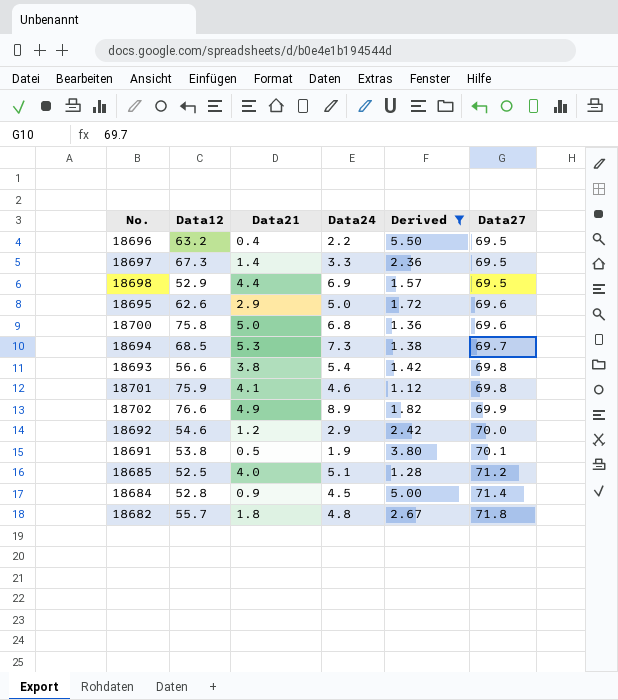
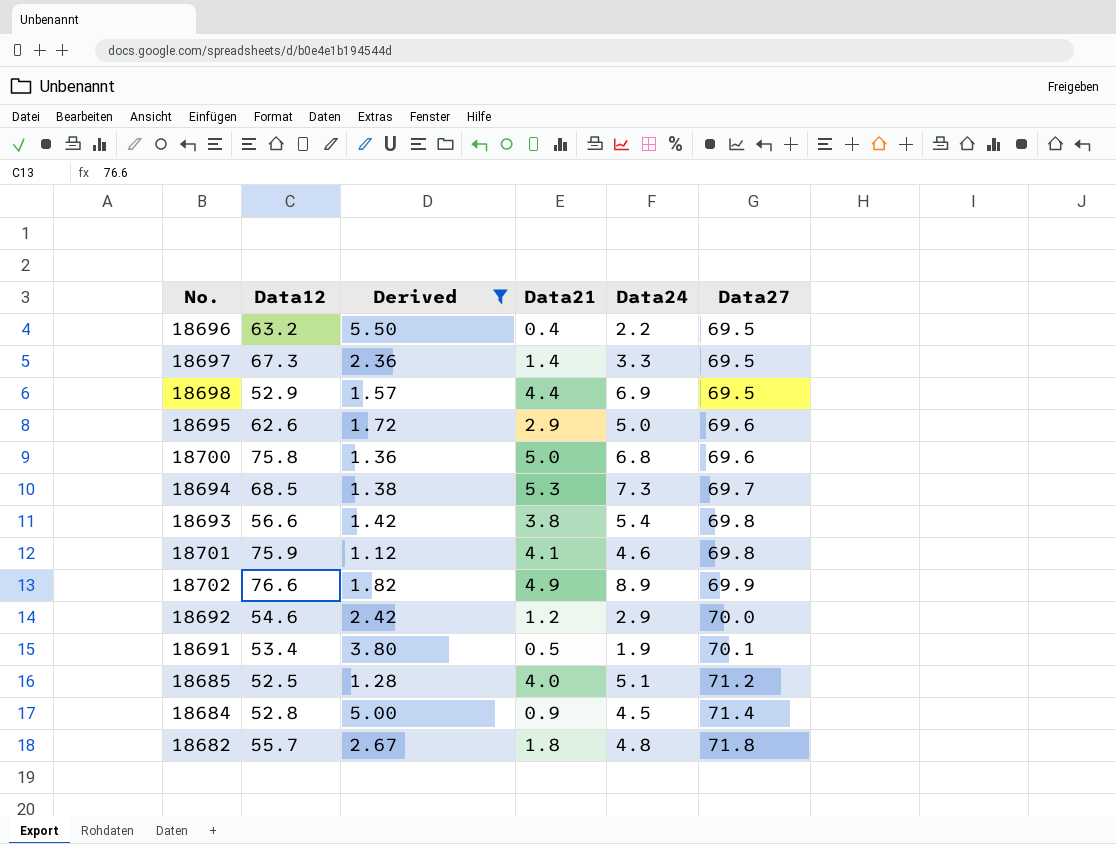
column Derived | position: 5 -> 3
18691 | Data12: 53.8 -> 53.4

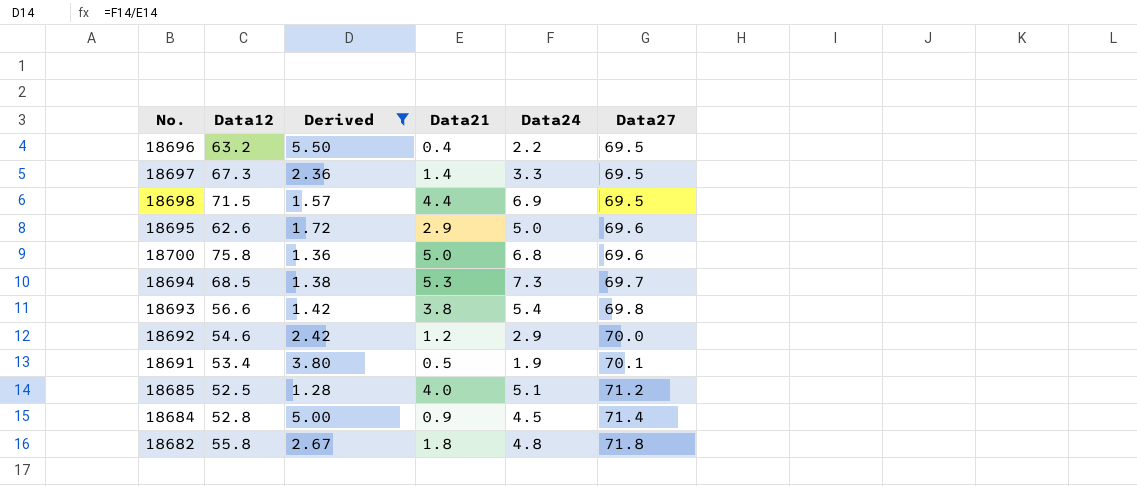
row 18701: 75.9 | 1.12 | 4.1 | 4.6 | 69.8 -> none
row 18702: 76.6 | 1.82 | 4.9 | 8.9 | 69.9 -> none
18698 | Data12: 52.9 -> 71.5
18682 | Data12: 55.7 -> 55.8

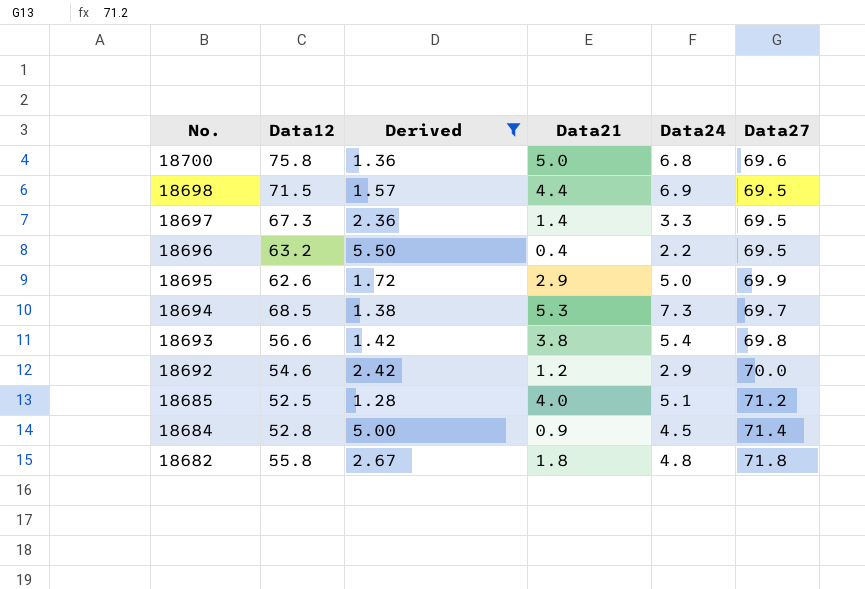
row order: Data27 ascending -> No. descending
row 18691: 53.4 | 3.80 | 0.5 | 1.9 | 70.1 -> none
18695 | Data27: 69.6 -> 69.9

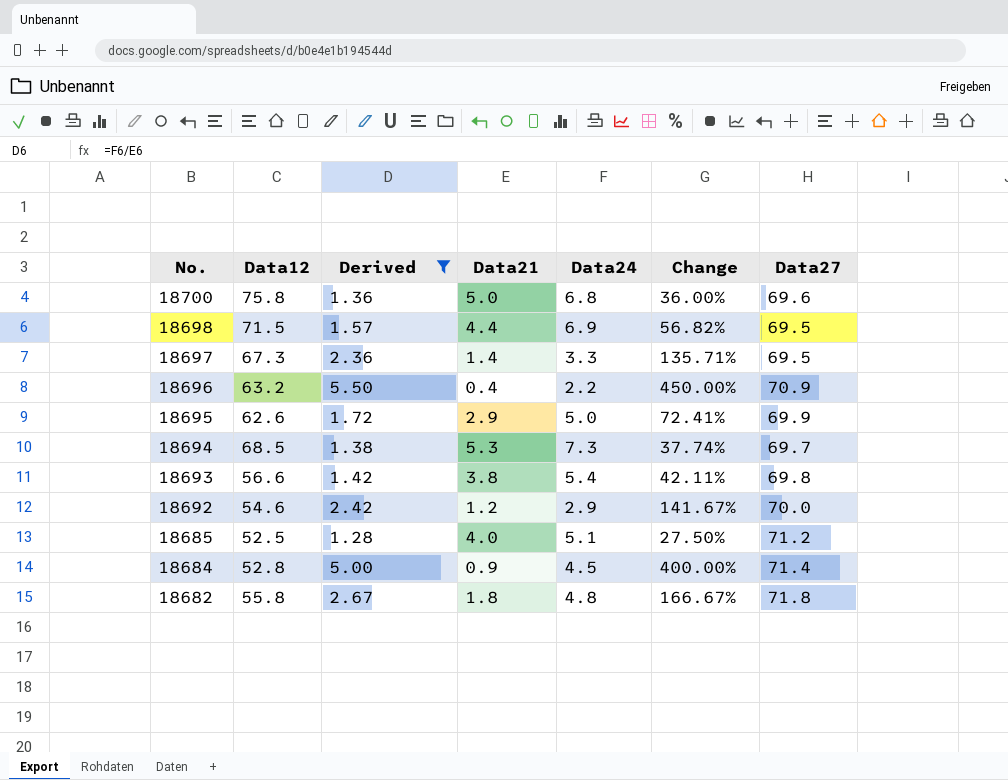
column Change | formula: none -> ([Data24] - [Data21]) / [Data21]
18696 | Data27: 69.5 -> 70.9

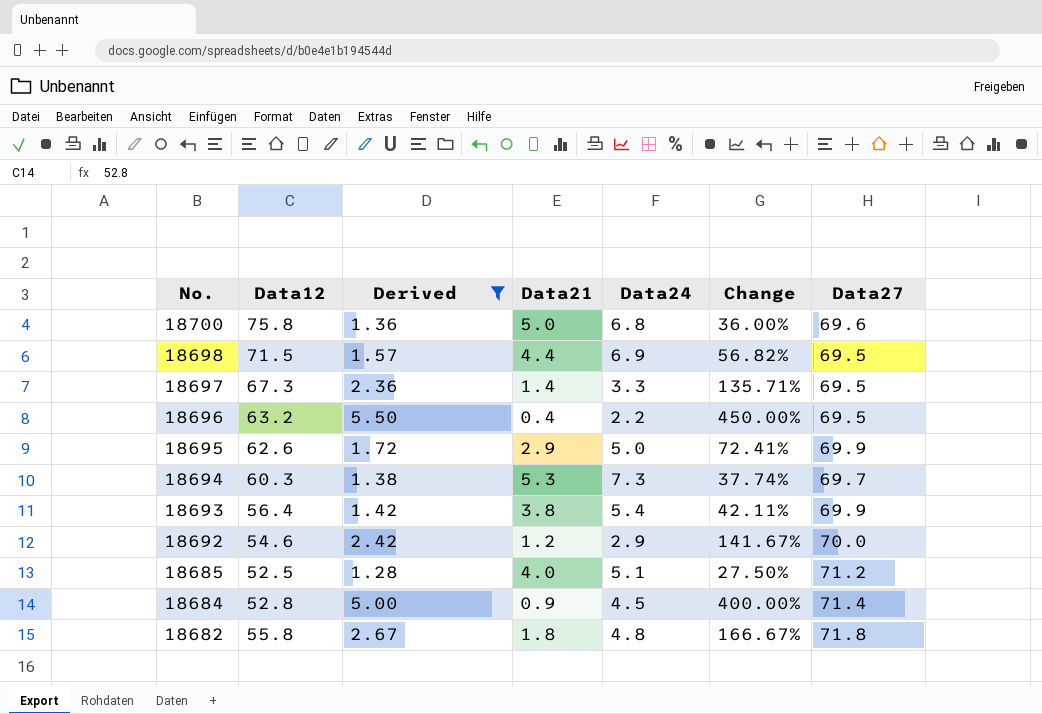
18696 | Data27: 70.9 -> 69.5
18694 | Data12: 68.5 -> 60.3
18693 | Data12: 56.6 -> 56.4
18693 | Data27: 69.8 -> 69.9

